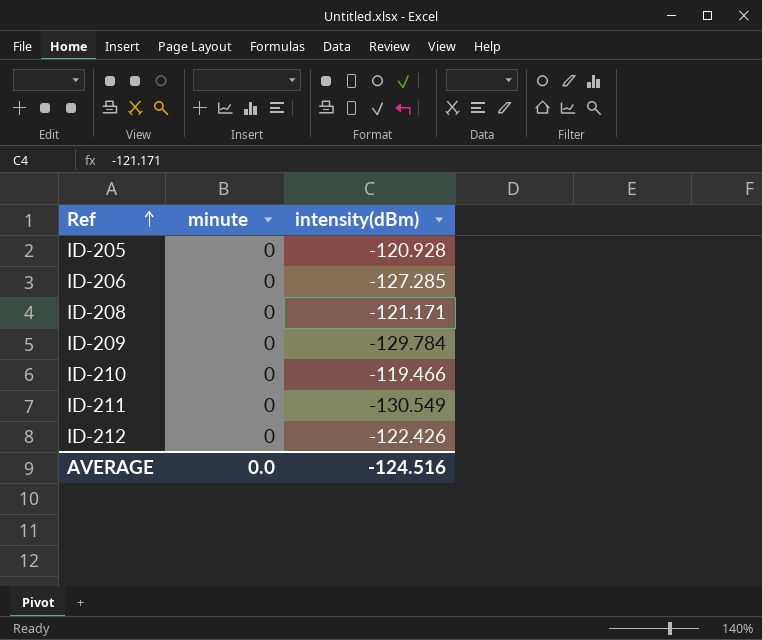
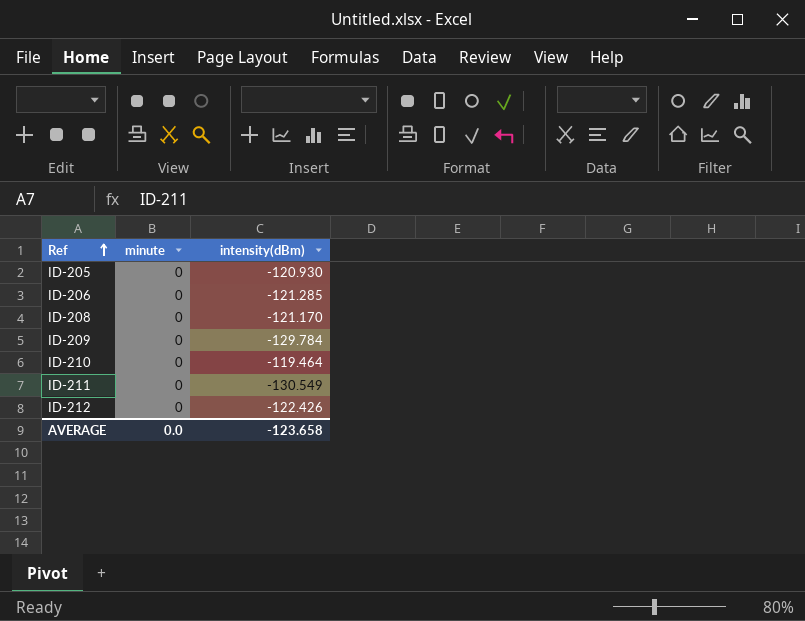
ID-205 | intensity(dBm): -120.928 -> -120.930
ID-206 | intensity(dBm): -127.285 -> -121.285
ID-208 | intensity(dBm): -121.171 -> -121.170
ID-210 | intensity(dBm): -119.466 -> -119.464
AVERAGE | intensity(dBm): -124.516 -> -123.658

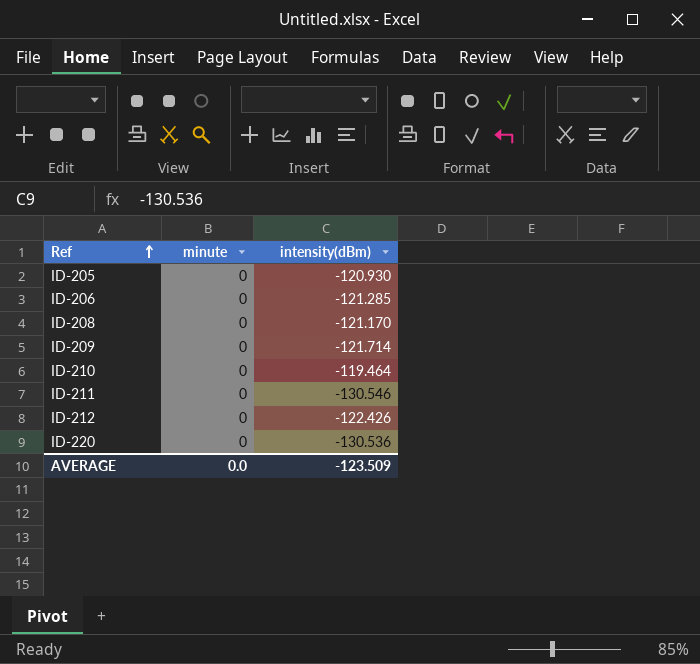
ID-209 | intensity(dBm): -129.784 -> -121.714
ID-211 | intensity(dBm): -130.549 -> -130.546
row ID-220: none -> 0 | -130.536
AVERAGE | intensity(dBm): -123.658 -> -123.509

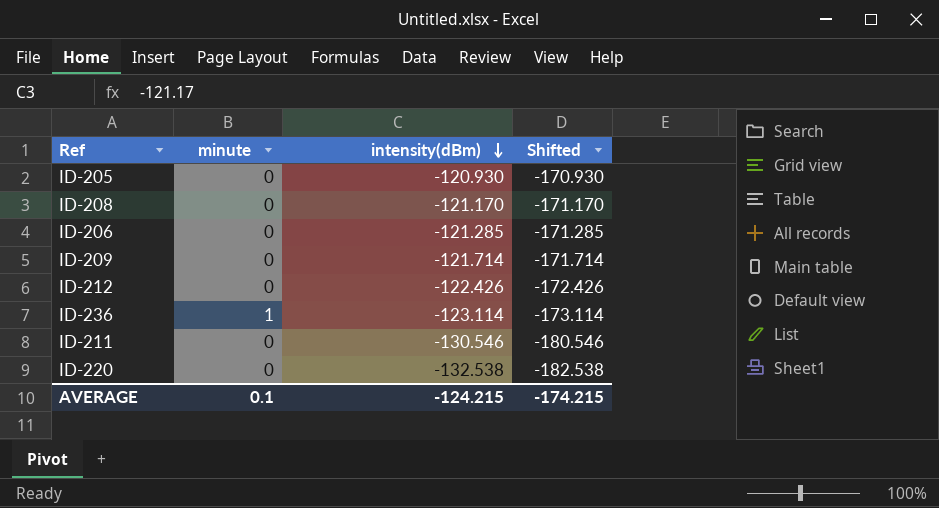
row order: Ref ascending -> intensity(dBm) descending
column Shifted | formula: none -> [intensity(dBm)] - 50
row ID-210: 0 | -119.464 -> none
row ID-236: none -> 1 | -123.114 | -173.114
ID-220 | intensity(dBm): -130.536 -> -132.538
AVERAGE | minute: 0.0 -> 0.1
AVERAGE | intensity(dBm): -123.509 -> -124.215

